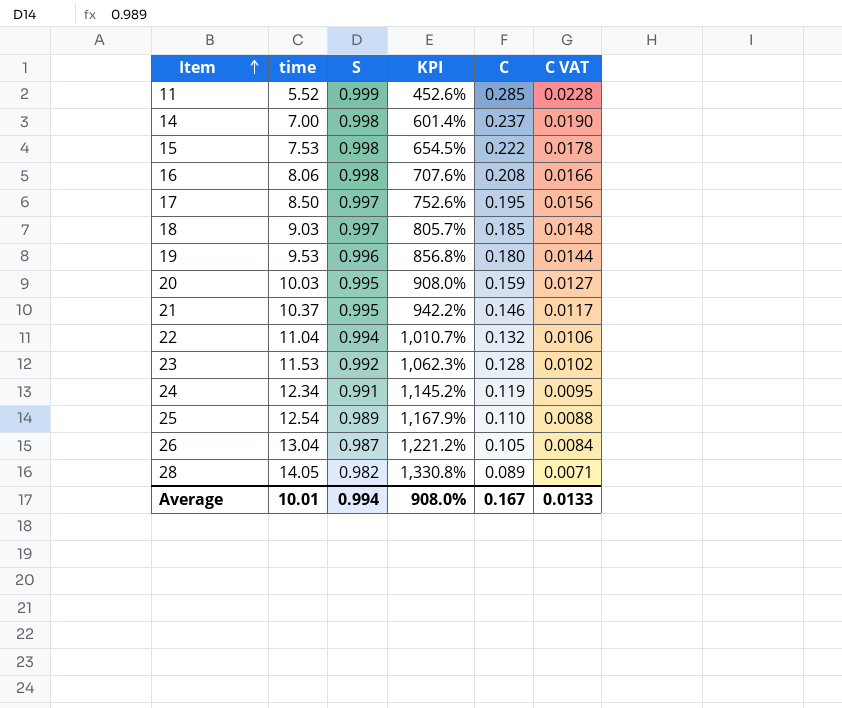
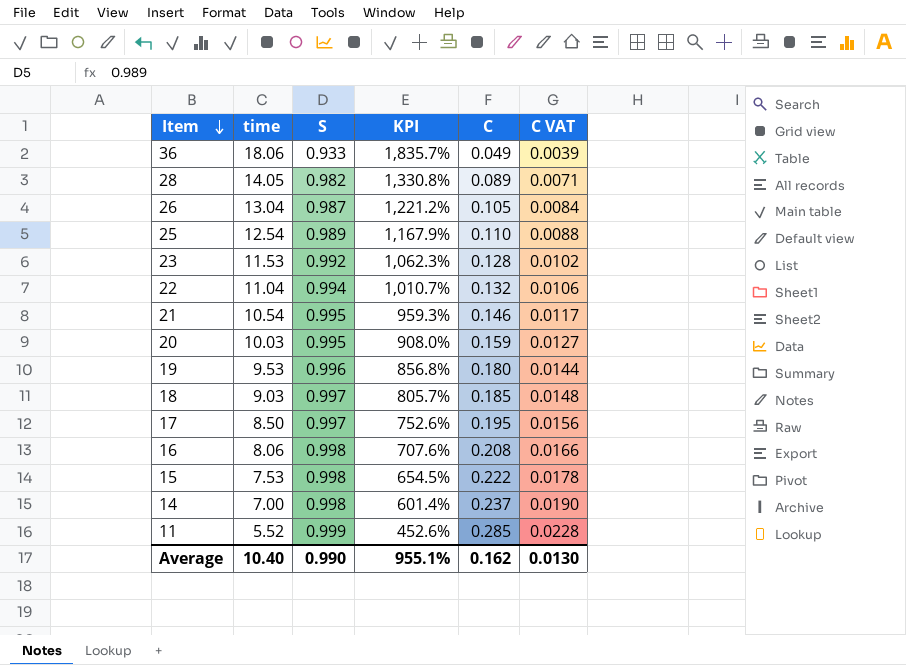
row order: Item ascending -> Item descending
row 24: 12.34 | 0.991 | 1,145.2% | 0.119 | 0.0095 -> none
row 36: none -> 18.06 | 0.933 | 1,835.7% | 0.049 | 0.0039
21 | time: 10.37 -> 10.54
21 | KPI: 942.2% -> 959.3%
Average | time: 10.01 -> 10.40
Average | S: 0.994 -> 0.990
Average | KPI: 908.0% -> 955.1%
Average | C: 0.167 -> 0.162
Average | C VAT: 0.0133 -> 0.0130

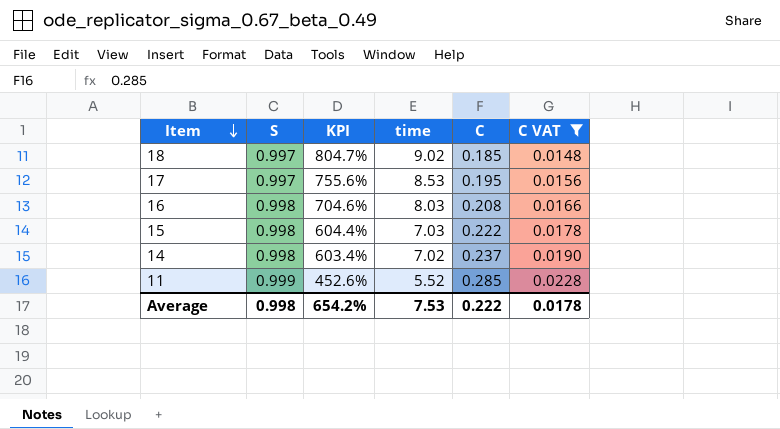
filter: none -> C VAT >= 0.0148
column time | position: 2 -> 4
18 | KPI: 805.7% -> 804.7%
18 | time: 9.03 -> 9.02
17 | KPI: 752.6% -> 755.6%
17 | time: 8.50 -> 8.53
16 | KPI: 707.6% -> 704.6%
16 | time: 8.06 -> 8.03
15 | KPI: 654.5% -> 604.4%
15 | time: 7.53 -> 7.03
14 | KPI: 601.4% -> 603.4%
14 | time: 7.00 -> 7.02
Average | S: 0.990 -> 0.998
Average | KPI: 955.1% -> 654.2%
Average | time: 10.40 -> 7.53
Average | C: 0.162 -> 0.222
Average | C VAT: 0.0130 -> 0.0178

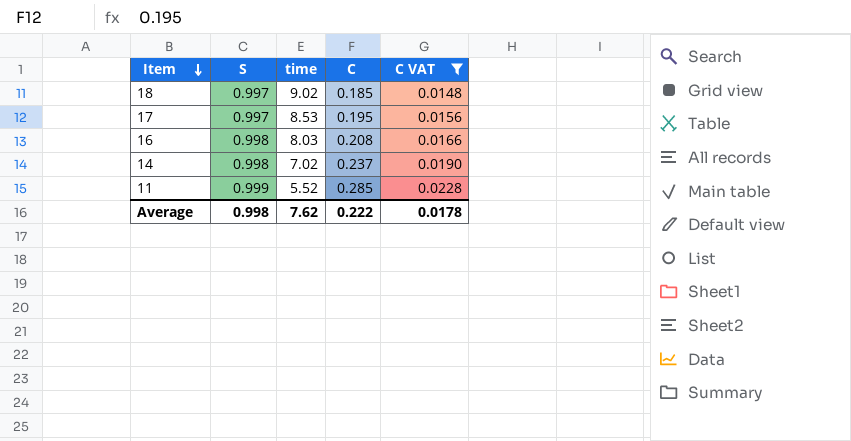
column KPI | formula: ([time] - [S]) / [S] -> none
row 15: 0.998 | 604.4% | 7.03 | 0.222 | 0.0178 -> none
Average | time: 7.53 -> 7.62

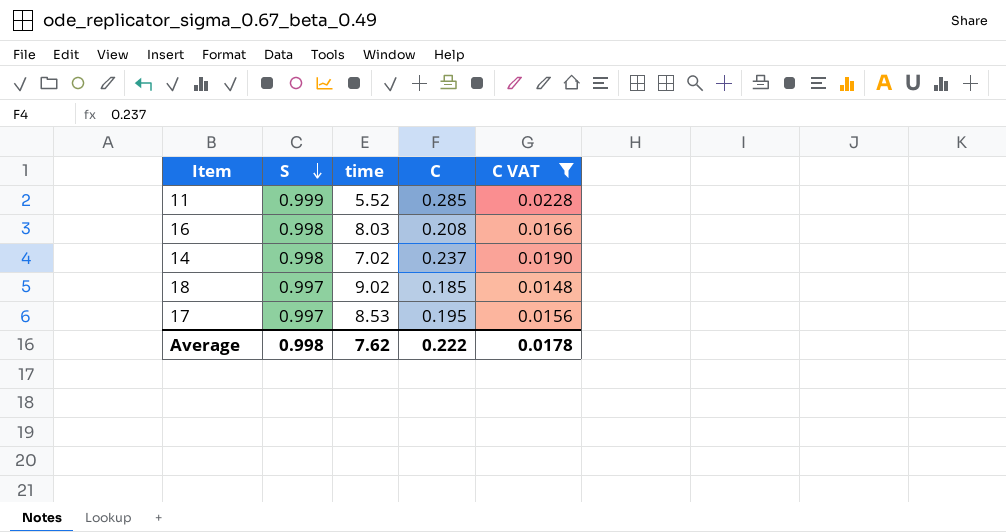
row order: Item descending -> S descending

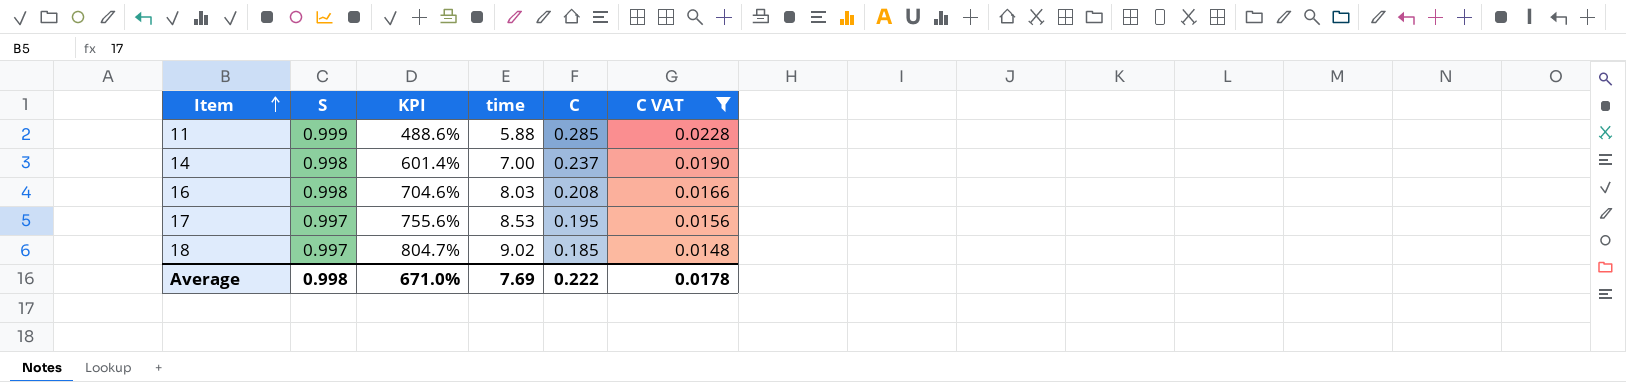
row order: S descending -> Item ascending
column KPI | formula: none -> ([time] - [S]) / [S]
11 | time: 5.52 -> 5.88
14 | time: 7.02 -> 7.00
Average | time: 7.62 -> 7.69

